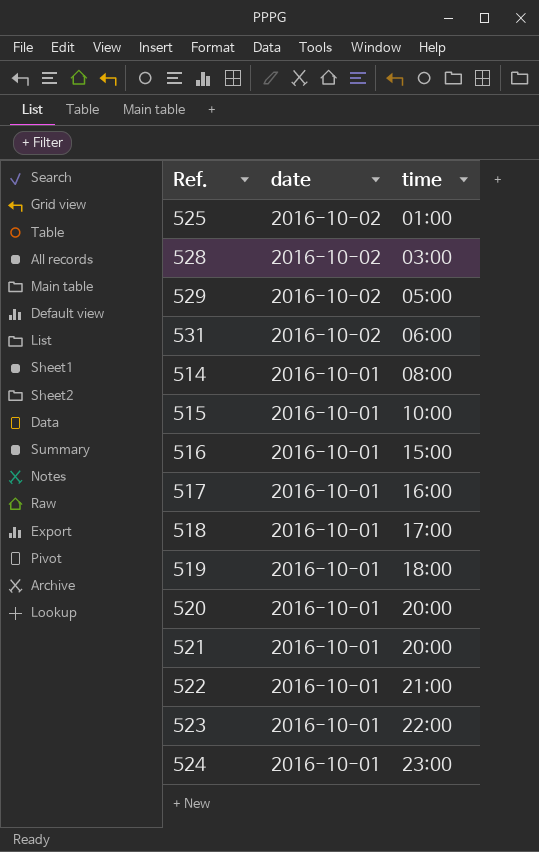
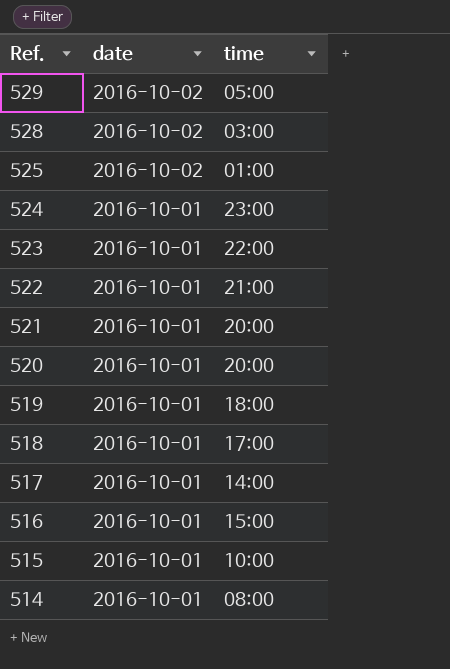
row order: date descending -> Ref. descending
row 531: 2016-10-02 | 06:00 -> none
517 | time: 16:00 -> 14:00

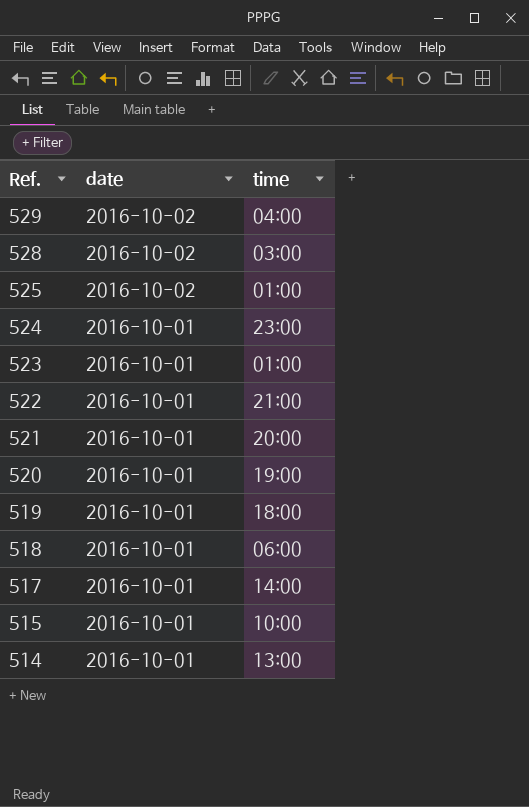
row 516: 2016-10-01 | 15:00 -> none
529 | time: 05:00 -> 04:00
523 | time: 22:00 -> 01:00
520 | time: 20:00 -> 19:00
518 | time: 17:00 -> 06:00
514 | time: 08:00 -> 13:00

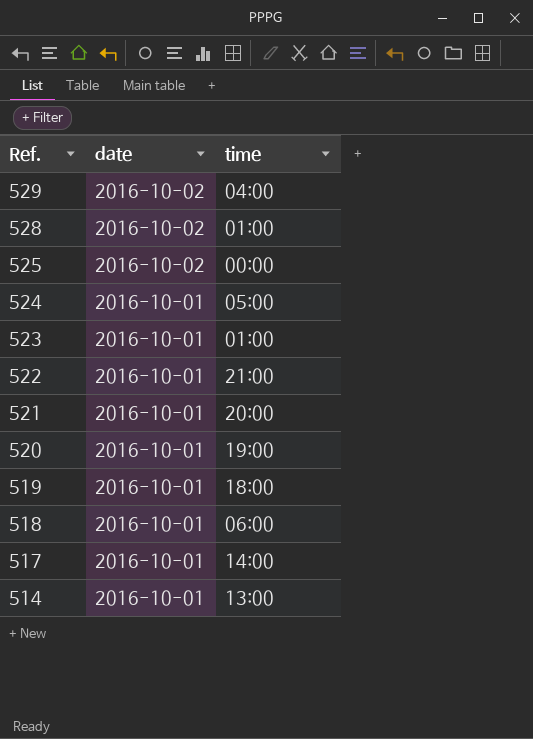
row 515: 2016-10-01 | 10:00 -> none
528 | time: 03:00 -> 01:00
525 | time: 01:00 -> 00:00
524 | time: 23:00 -> 05:00

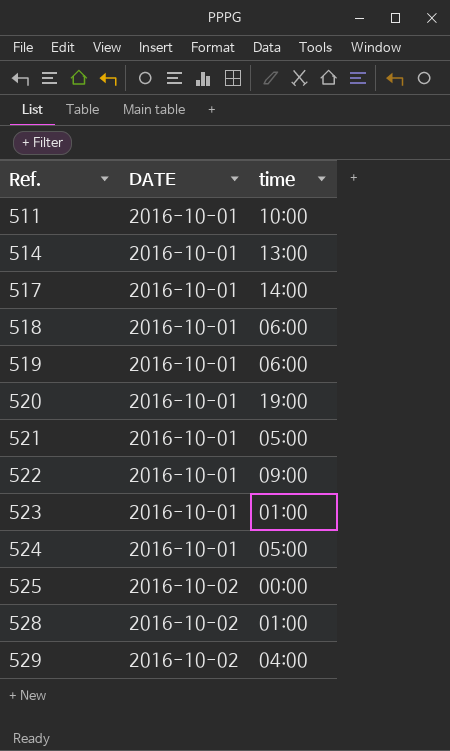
row order: Ref. descending -> Ref. ascending
column name: date -> DATE
row 511: none -> 2016-10-01 | 10:00
519 | time: 18:00 -> 06:00
521 | time: 20:00 -> 05:00
522 | time: 21:00 -> 09:00

